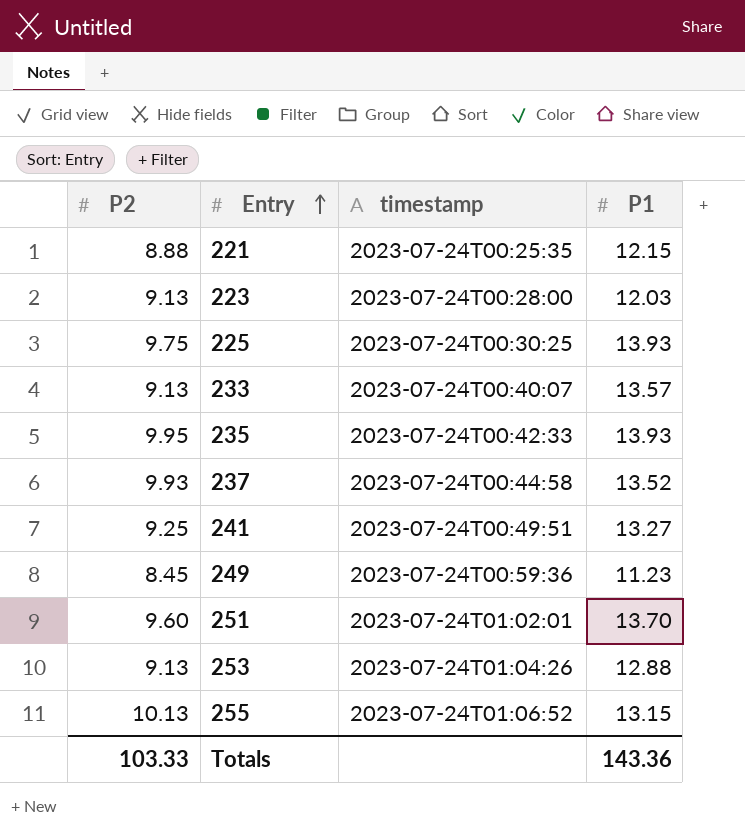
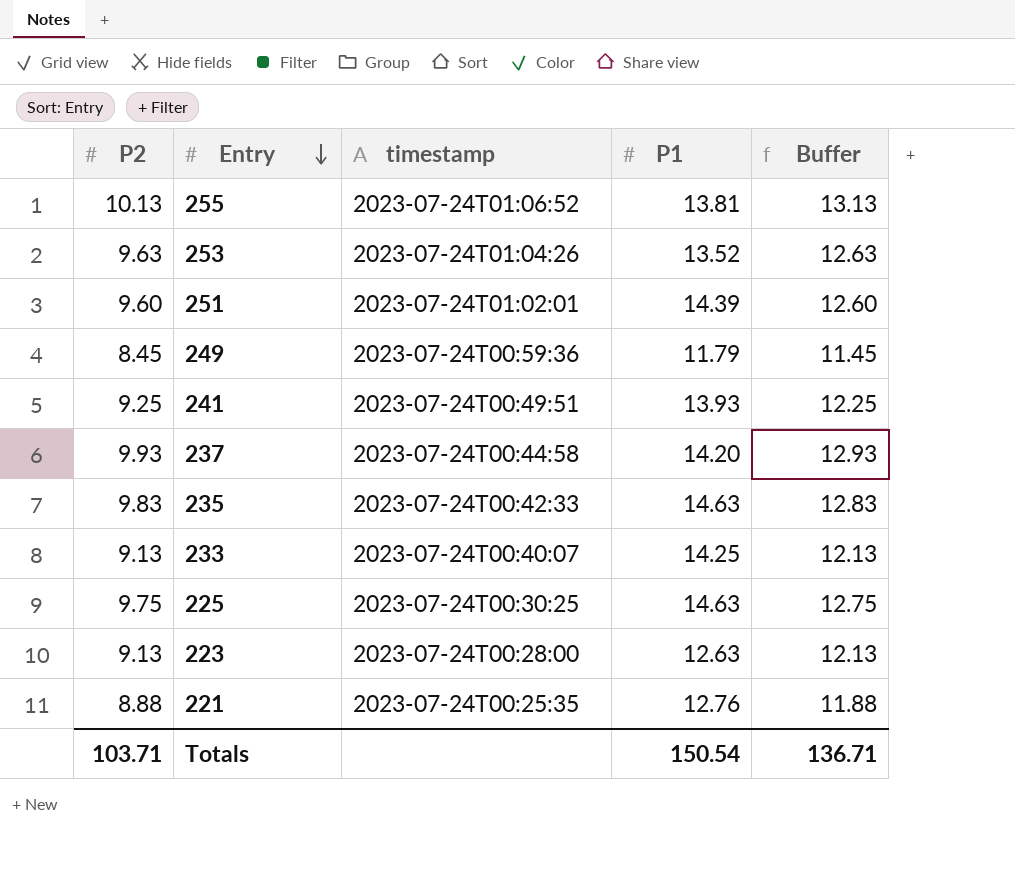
row order: Entry ascending -> Entry descending
column Buffer | formula: none -> [P2] + 3
255 | P1: 13.15 -> 13.81
253 | P2: 9.13 -> 9.63
253 | P1: 12.88 -> 13.52
251 | P1: 13.70 -> 14.39
249 | P1: 11.23 -> 11.79
241 | P1: 13.27 -> 13.93
237 | P1: 13.52 -> 14.20
235 | P2: 9.95 -> 9.83
235 | P1: 13.93 -> 14.63
233 | P1: 13.57 -> 14.25
225 | P1: 13.93 -> 14.63
223 | P1: 12.03 -> 12.63
221 | P1: 12.15 -> 12.76
Totals | P2: 103.33 -> 103.71
Totals | P1: 143.36 -> 150.54

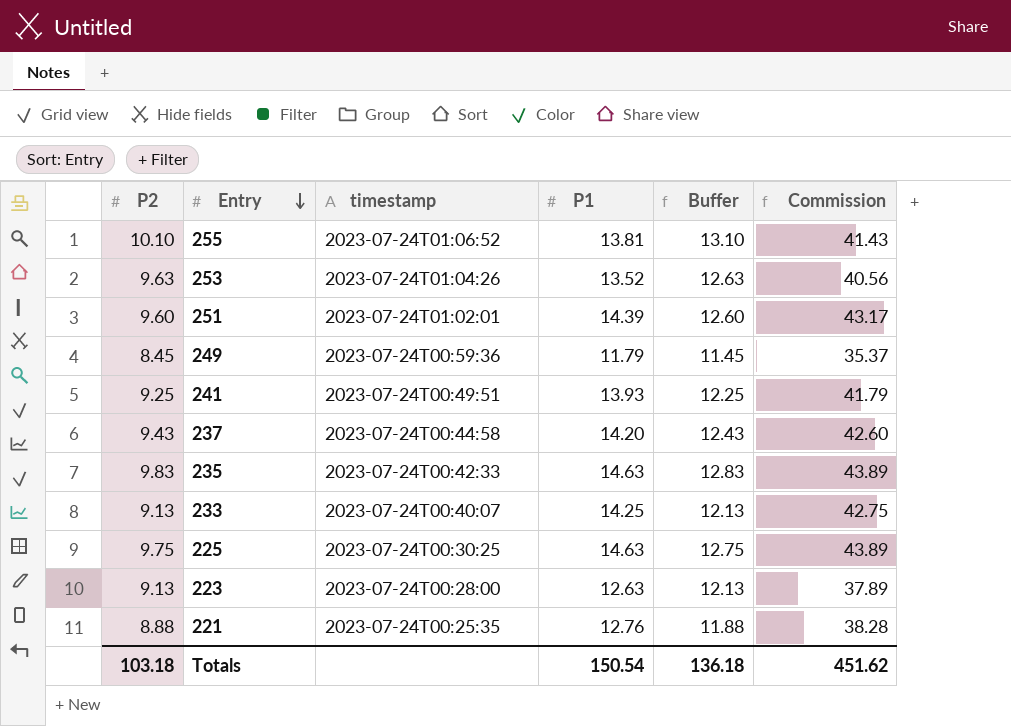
column Commission | formula: none -> [P1] * 3
255 | P2: 10.13 -> 10.10
255 | Buffer: 13.13 -> 13.10
237 | P2: 9.93 -> 9.43
237 | Buffer: 12.93 -> 12.43
Totals | P2: 103.71 -> 103.18
Totals | Buffer: 136.71 -> 136.18

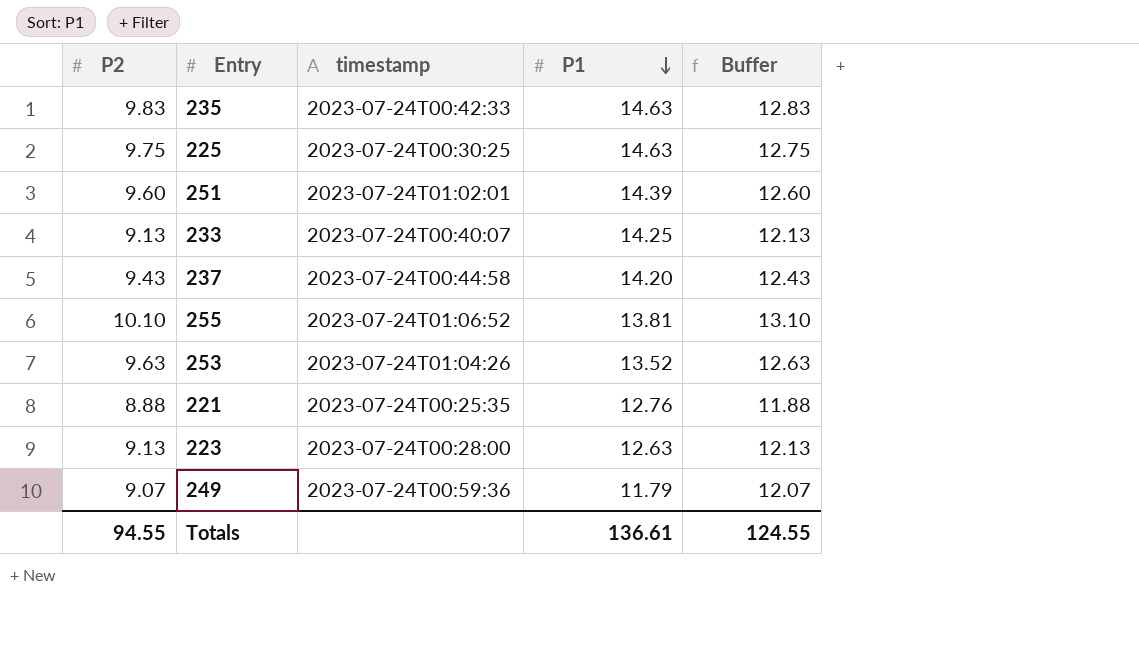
row order: Entry descending -> P1 descending
column Commission | formula: [P1] * 3 -> none
row 241: 9.25 | 2023-07-24T00:49:51 | 13.93 | 12.25 | 41.79 -> none
249 | P2: 8.45 -> 9.07
249 | Buffer: 11.45 -> 12.07
Totals | P2: 103.18 -> 94.55
Totals | P1: 150.54 -> 136.61
Totals | Buffer: 136.18 -> 124.55

